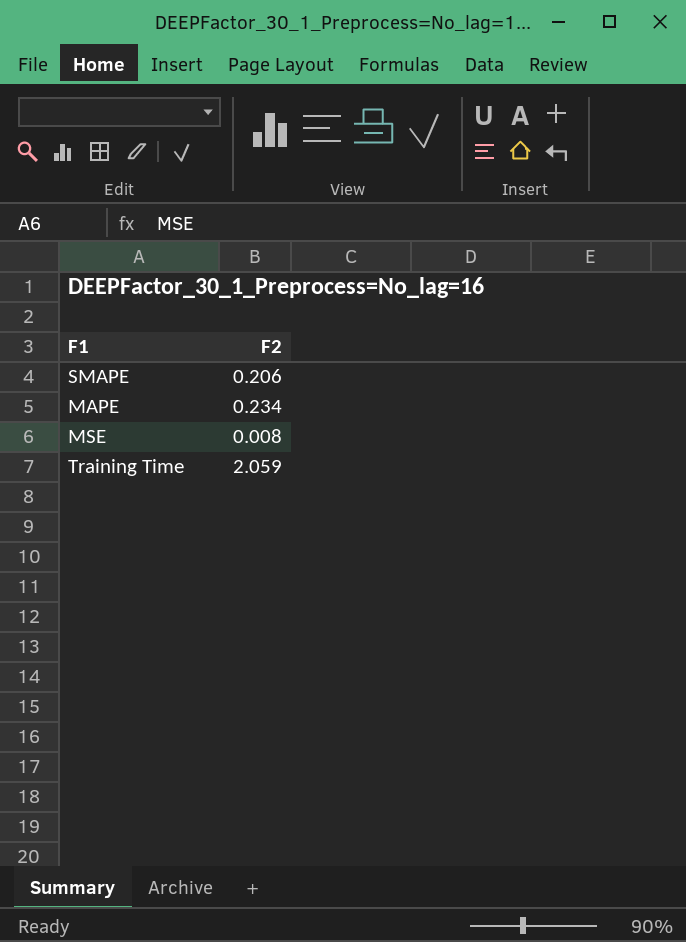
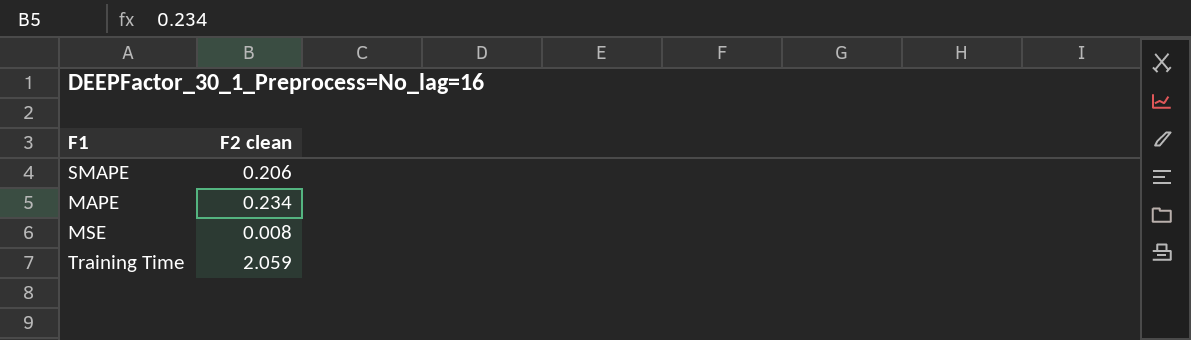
column name: F2 -> F2 clean

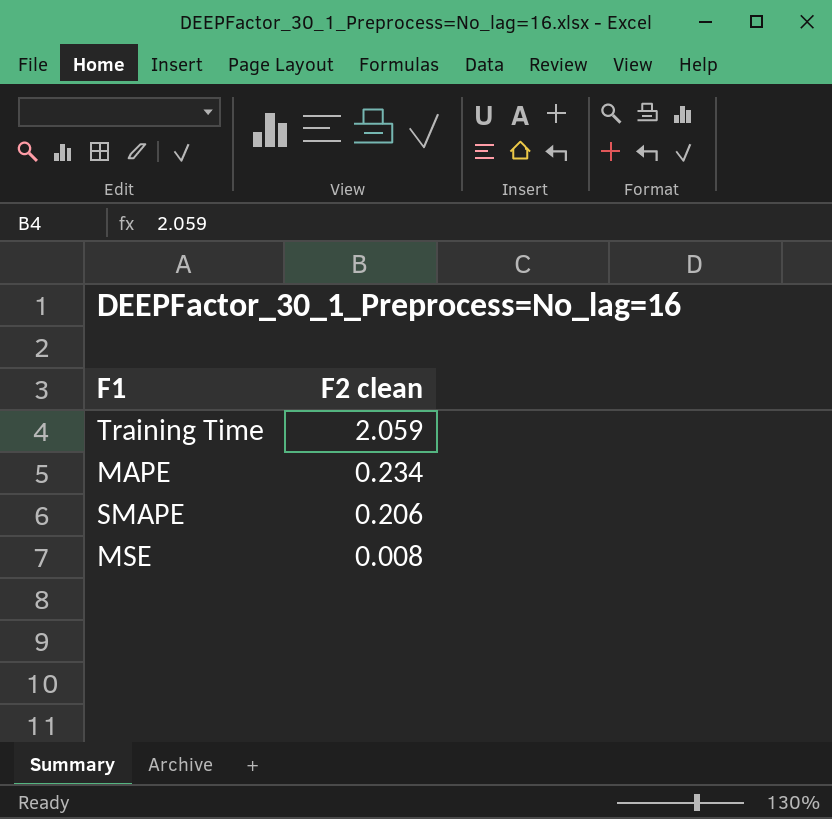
row order: none -> F2 clean descending

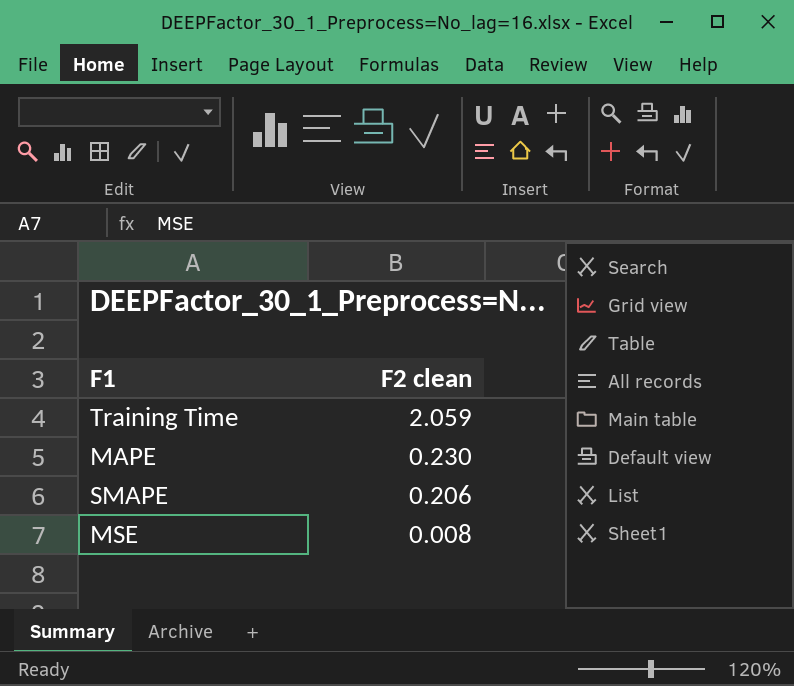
MAPE | F2 clean: 0.234 -> 0.230

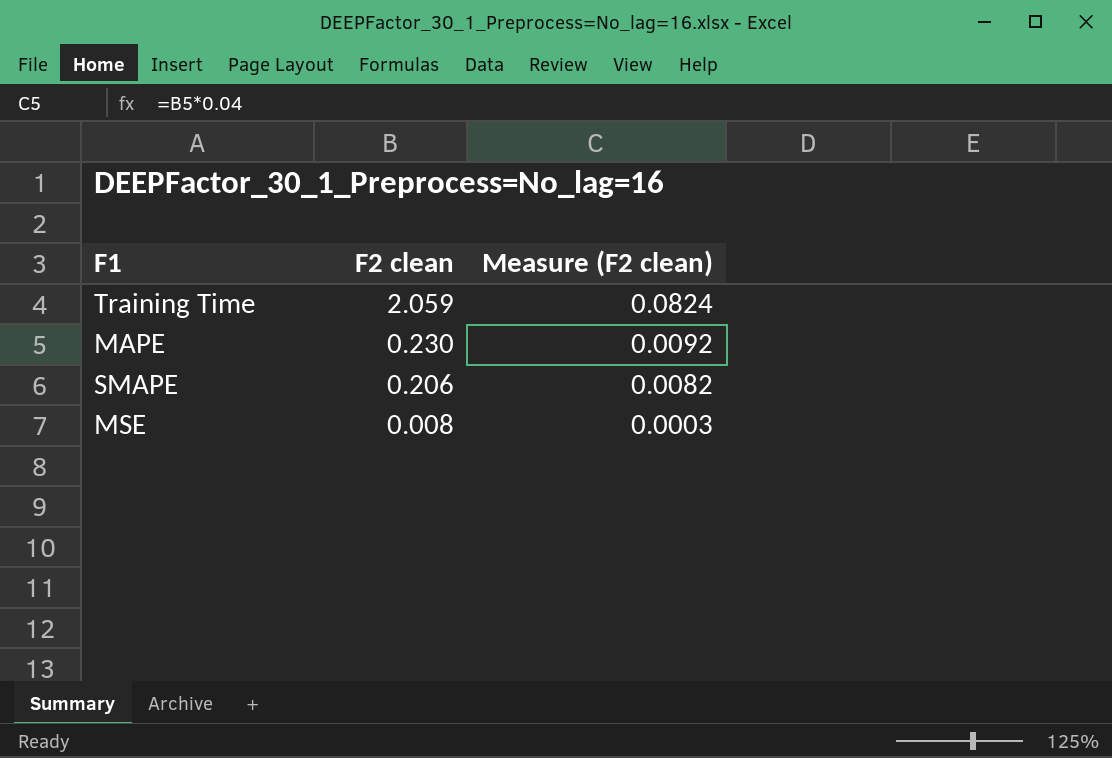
column Measure (F2 clean) | formula: none -> [F2 clean] * 0.04

